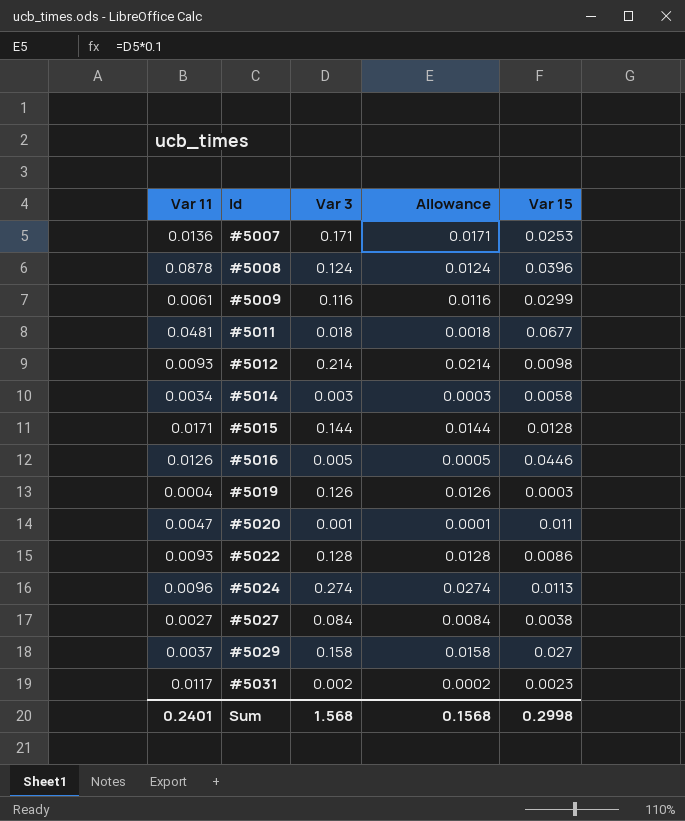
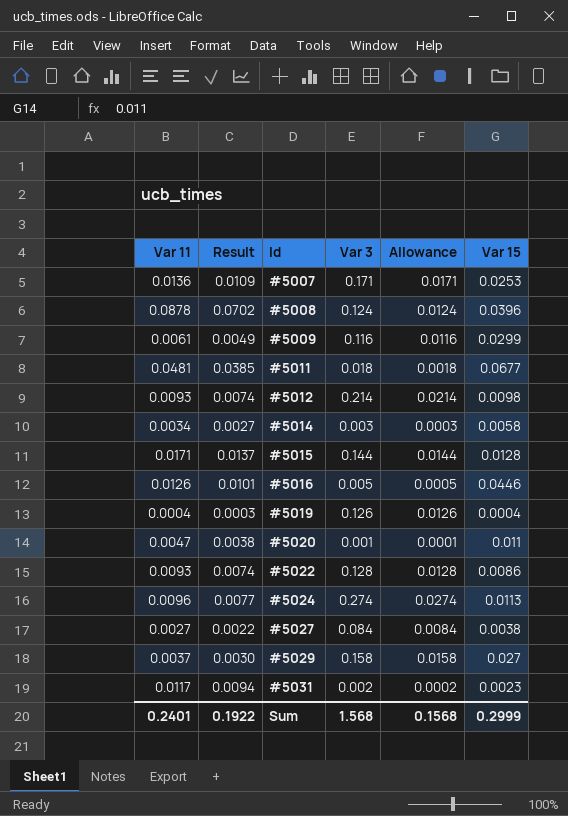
column Result | formula: none -> [Var 11] * 0.8
#5019 | Var 15: 0.0003 -> 0.0004
Sum | Var 15: 0.2998 -> 0.2999

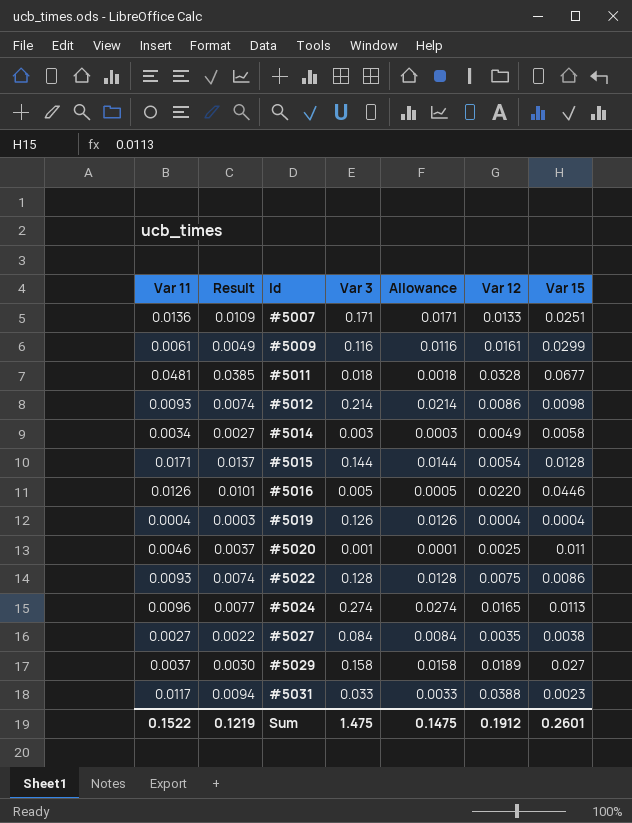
column Var 12 | position: none -> 6
row #5008: 0.0878 | 0.0702 | 0.124 | 0.0124 | 0.0396 -> none
#5007 | Var 15: 0.0253 -> 0.0251
#5020 | Var 11: 0.0047 -> 0.0046
#5020 | Result: 0.0038 -> 0.0037
#5031 | Var 3: 0.002 -> 0.033
#5031 | Allowance: 0.0002 -> 0.0033
Sum | Var 11: 0.2401 -> 0.1522
Sum | Result: 0.1922 -> 0.1219
Sum | Var 3: 1.568 -> 1.475
Sum | Allowance: 0.1568 -> 0.1475
Sum | Var 15: 0.2999 -> 0.2601

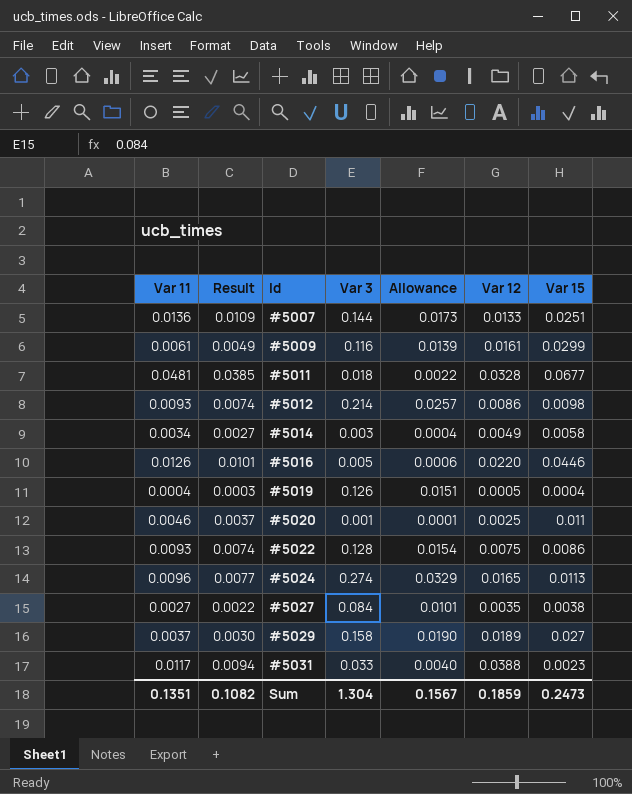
column Allowance | formula: [Var 3] * 0.1 -> [Var 3] * 0.12
row #5015: 0.0171 | 0.0137 | 0.144 | 0.0144 | 0.0054 | 0.0128 -> none
#5007 | Var 3: 0.171 -> 0.144
#5019 | Var 12: 0.0004 -> 0.0005
Sum | Var 11: 0.1522 -> 0.1351
Sum | Result: 0.1219 -> 0.1082
Sum | Var 3: 1.475 -> 1.304
Sum | Allowance: 0.1475 -> 0.1567
Sum | Var 12: 0.1912 -> 0.1859
Sum | Var 15: 0.2601 -> 0.2473

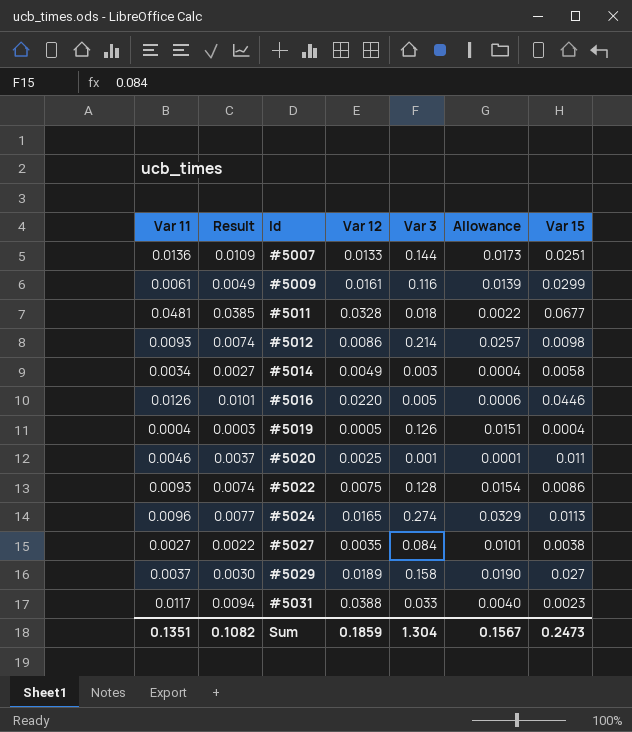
column Var 12 | position: 6 -> 4

